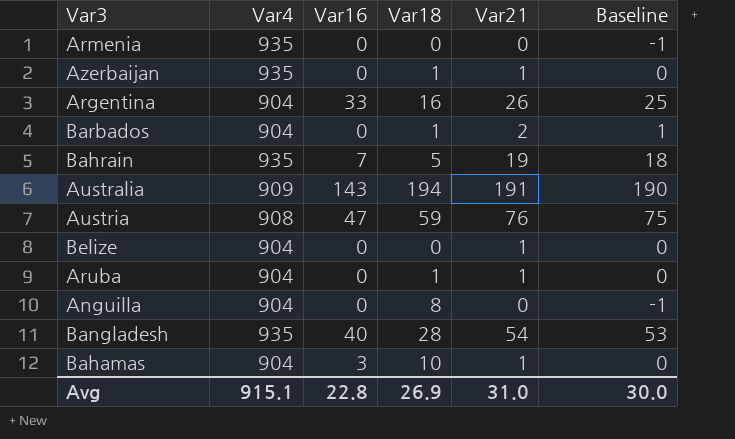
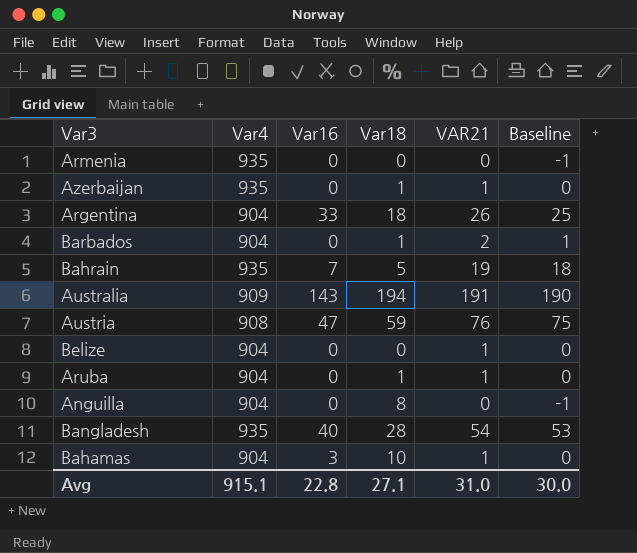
column name: Var21 -> VAR21
Argentina | Var18: 16 -> 18
Avg | Var18: 26.9 -> 27.1

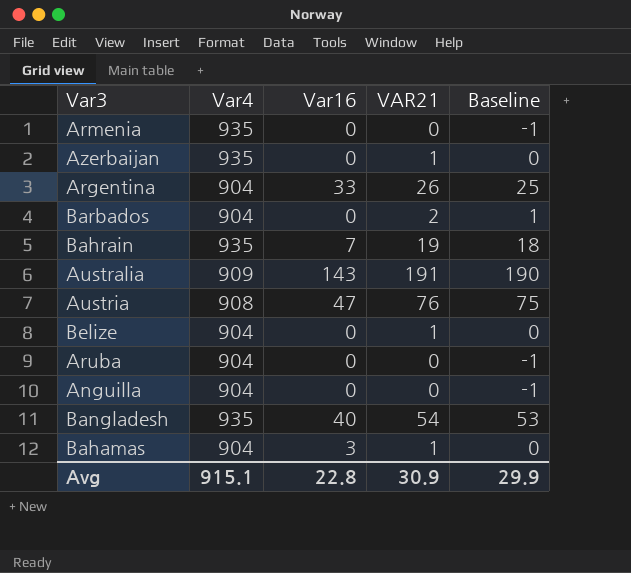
column Var18 | position: 4 -> none
Aruba | VAR21: 1 -> 0
Aruba | Baseline: 0 -> -1
Avg | VAR21: 31.0 -> 30.9
Avg | Baseline: 30.0 -> 29.9

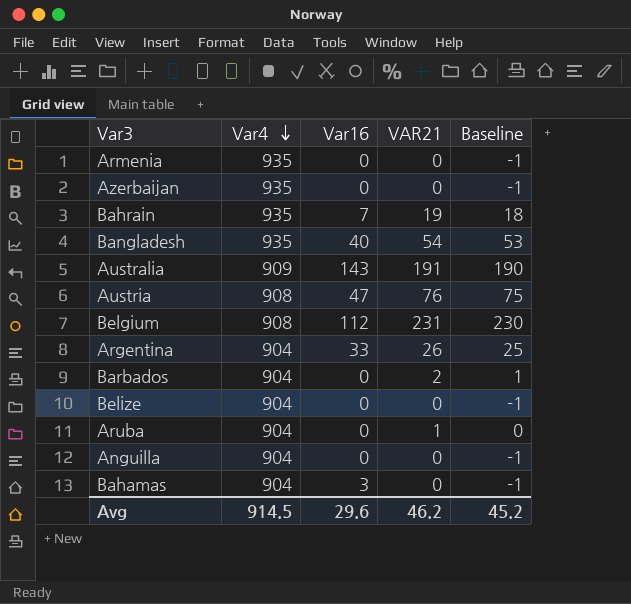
row order: none -> Var4 descending
Azerbaijan | VAR21: 1 -> 0
Azerbaijan | Baseline: 0 -> -1
row Belgium: none -> 908 | 112 | 231 | 230
Belize | VAR21: 1 -> 0
Belize | Baseline: 0 -> -1
Aruba | VAR21: 0 -> 1
Aruba | Baseline: -1 -> 0
Bahamas | VAR21: 1 -> 0
Bahamas | Baseline: 0 -> -1
Avg | Var4: 915.1 -> 914.5
Avg | Var16: 22.8 -> 29.6
Avg | VAR21: 30.9 -> 46.2
Avg | Baseline: 29.9 -> 45.2

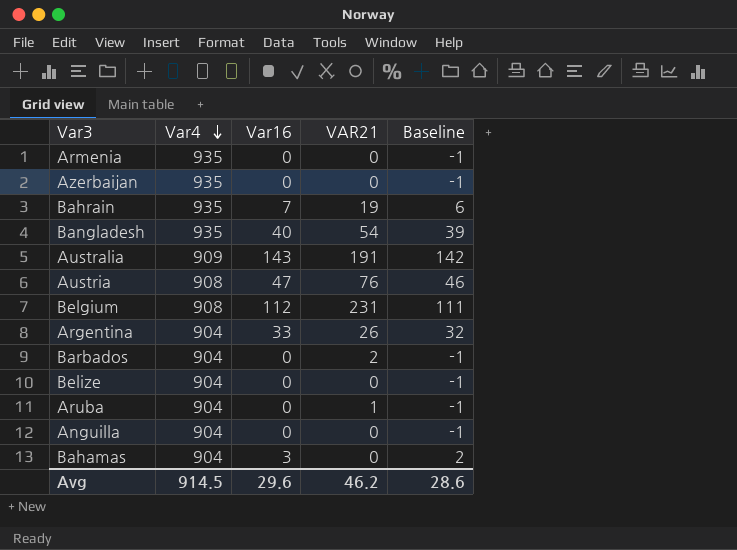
column Baseline | formula: [VAR21] - 1 -> [Var16] - 1
Avg | Baseline: 45.2 -> 28.6

